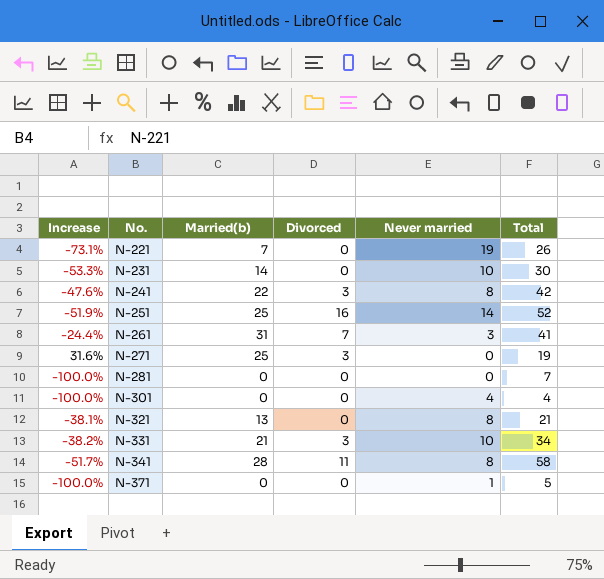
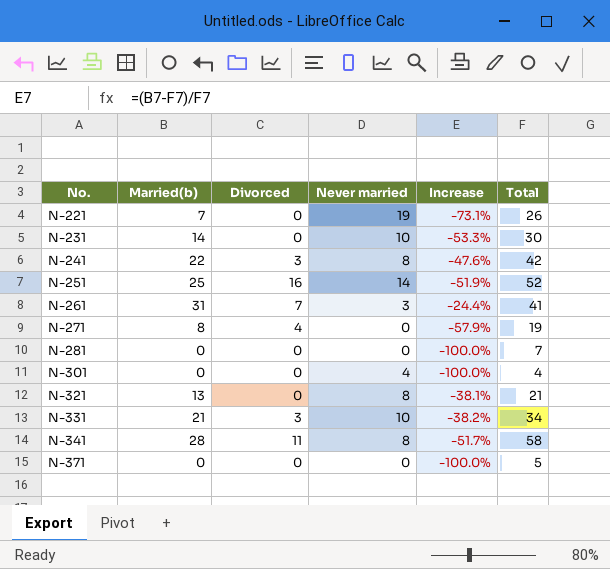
column Increase | position: 1 -> 5
N-271 | Married(b): 25 -> 8
N-271 | Divorced: 3 -> 4
N-271 | Increase: 31.6% -> -57.9%
N-371 | Never married: 1 -> 0

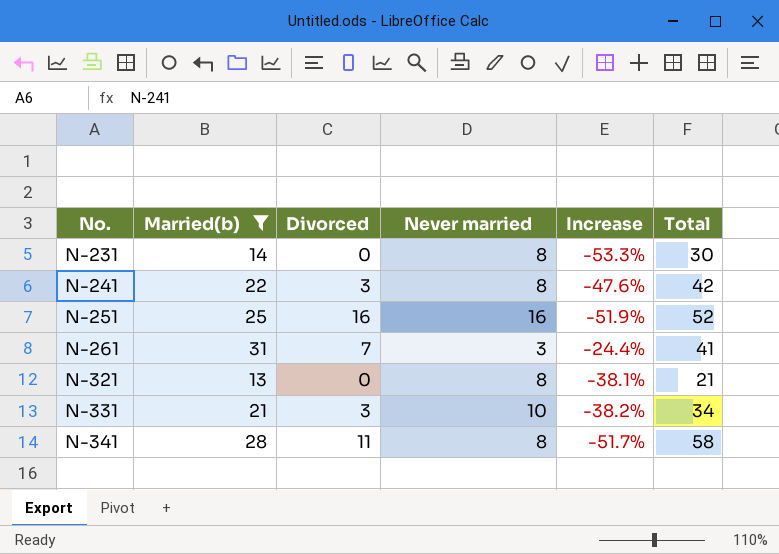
filter: none -> Married(b) >= 13
N-231 | Never married: 10 -> 8
N-251 | Never married: 14 -> 16

